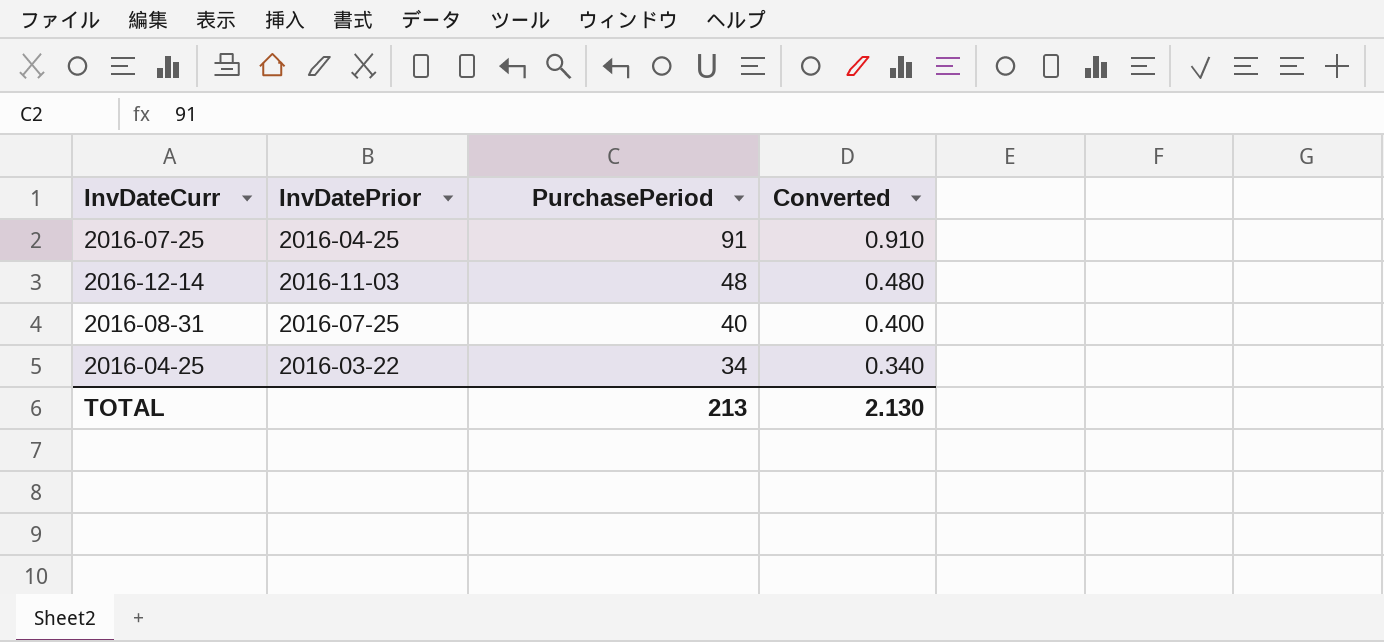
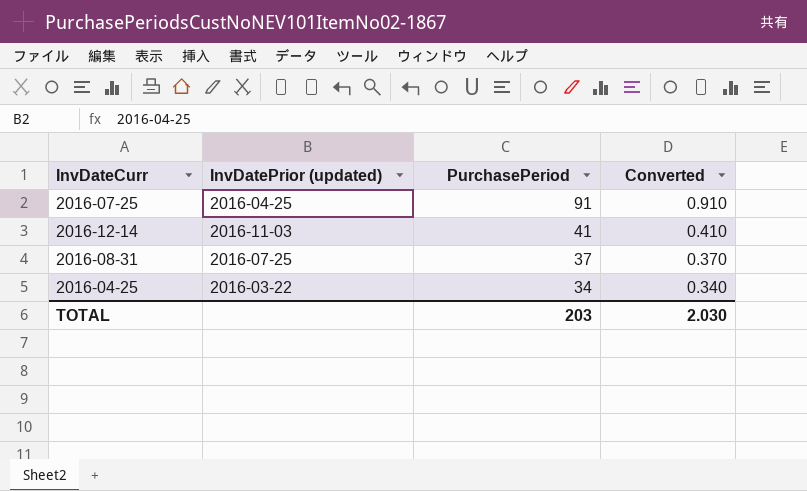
column name: InvDatePrior -> InvDatePrior (updated)
2016-12-14 | PurchasePeriod: 48 -> 41
2016-12-14 | Converted: 0.480 -> 0.410
2016-08-31 | PurchasePeriod: 40 -> 37
2016-08-31 | Converted: 0.400 -> 0.370
TOTAL | PurchasePeriod: 213 -> 203
TOTAL | Converted: 2.130 -> 2.030

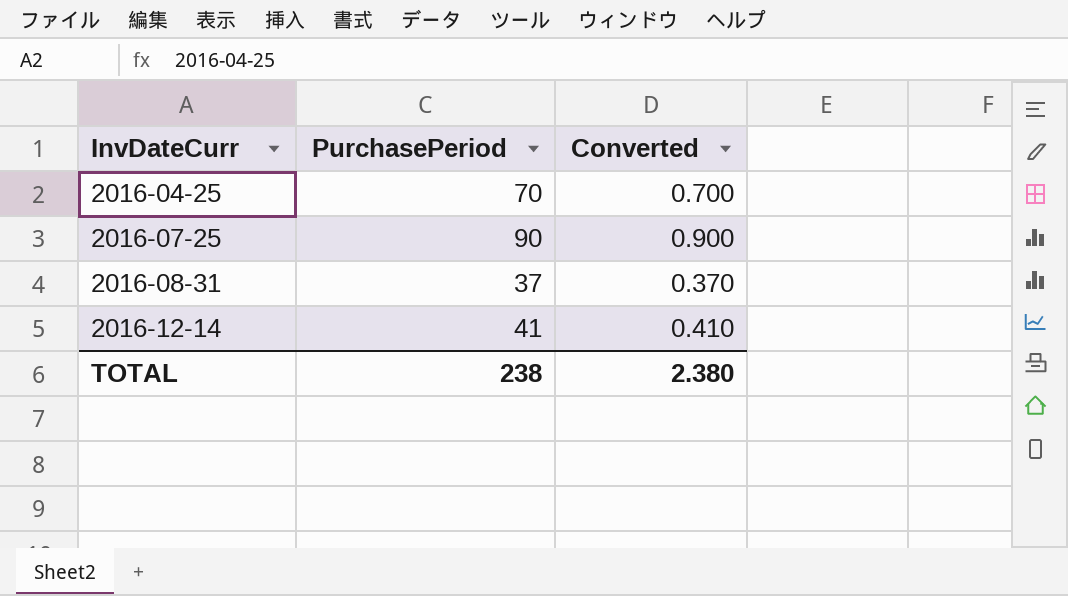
row order: PurchasePeriod descending -> InvDateCurr ascending
column InvDatePrior (updated) | position: 2 -> none
2016-04-25 | PurchasePeriod: 34 -> 70
2016-04-25 | Converted: 0.340 -> 0.700
2016-07-25 | PurchasePeriod: 91 -> 90
2016-07-25 | Converted: 0.910 -> 0.900
TOTAL | PurchasePeriod: 203 -> 238
TOTAL | Converted: 2.030 -> 2.380

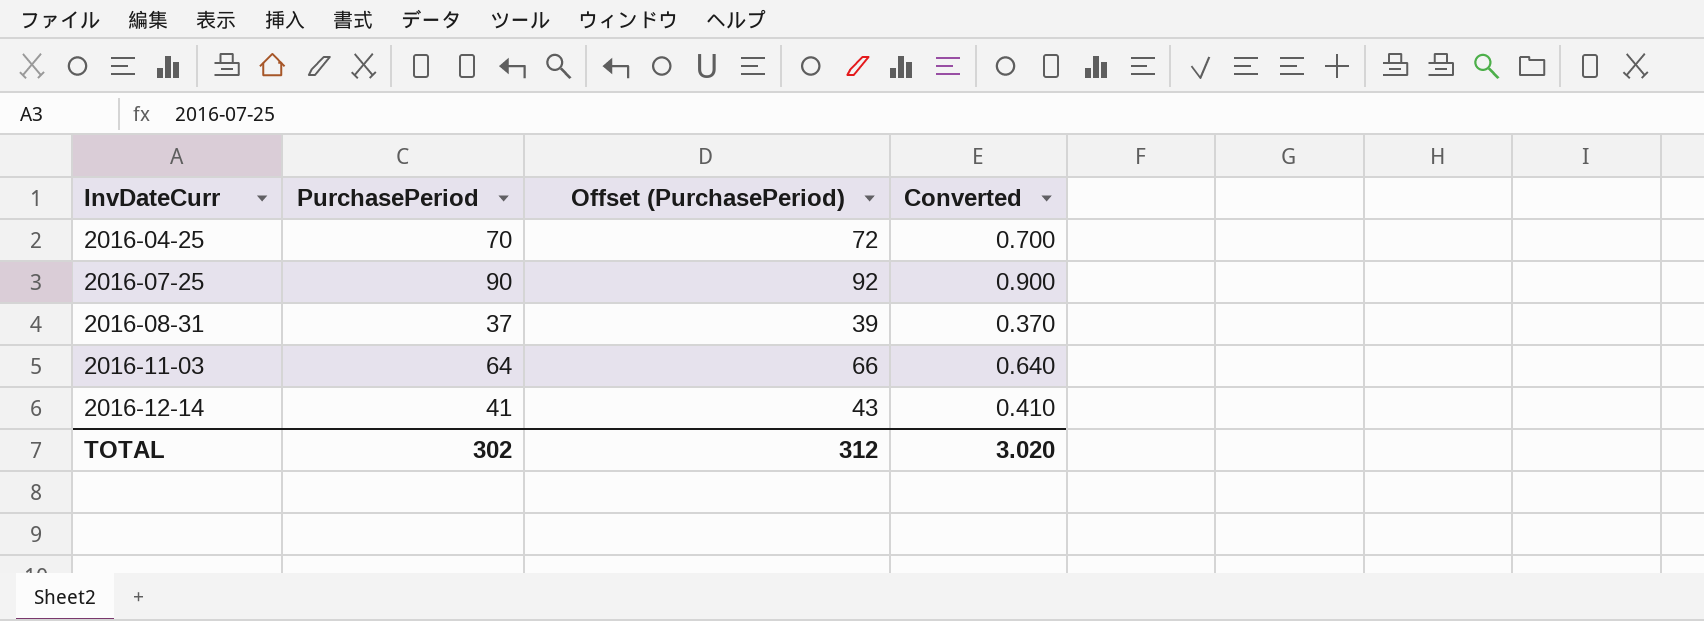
column Offset (PurchasePeriod) | formula: none -> [PurchasePeriod] + 2
row 2016-11-03: none -> 64 | 66 | 0.640
TOTAL | PurchasePeriod: 238 -> 302
TOTAL | Converted: 2.380 -> 3.020

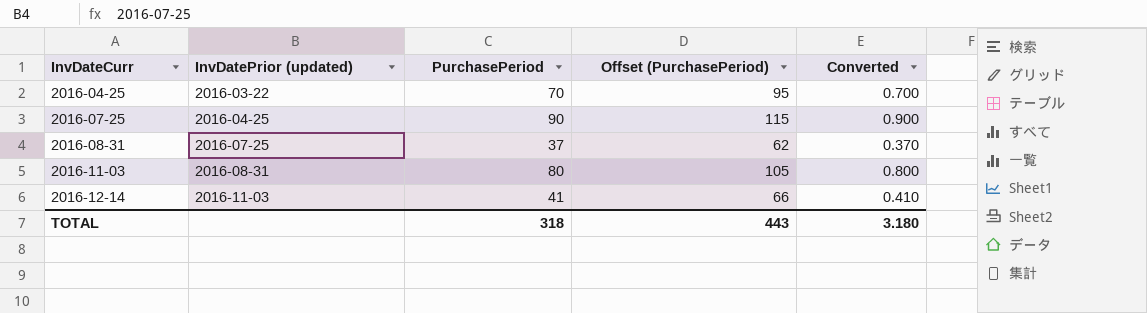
column InvDatePrior (updated) | position: none -> 2
column Offset (PurchasePeriod) | formula: [PurchasePeriod] + 2 -> [PurchasePeriod] + 25
2016-11-03 | PurchasePeriod: 64 -> 80
2016-11-03 | Converted: 0.640 -> 0.800
TOTAL | PurchasePeriod: 302 -> 318
TOTAL | Offset (PurchasePeriod): 312 -> 443
TOTAL | Converted: 3.020 -> 3.180

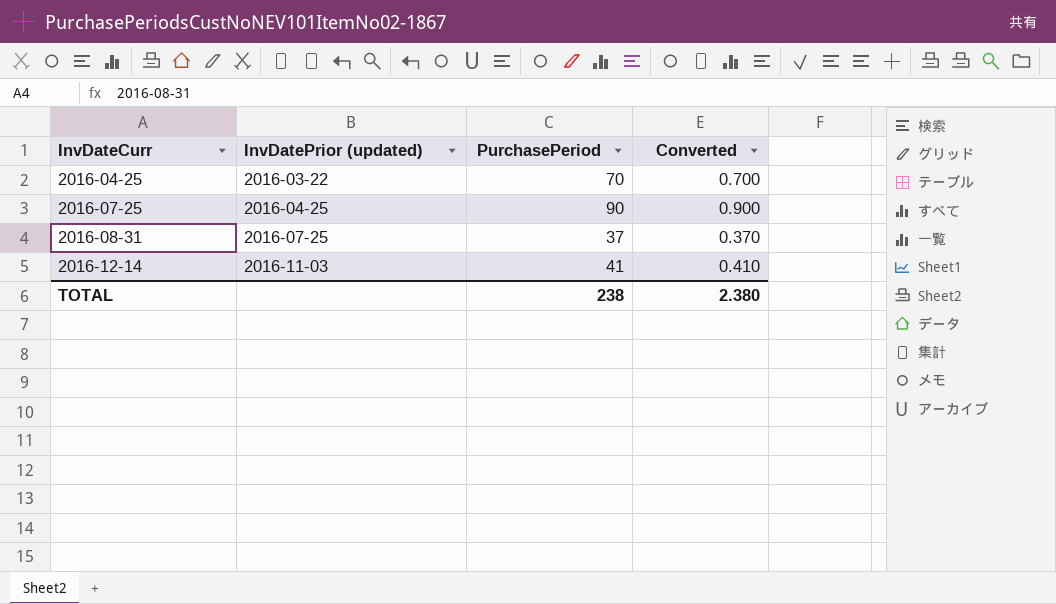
column Offset (PurchasePeriod) | formula: [PurchasePeriod] + 25 -> none
row 2016-11-03: 2016-08-31 | 80 | 105 | 0.800 -> none
TOTAL | PurchasePeriod: 318 -> 238
TOTAL | Converted: 3.180 -> 2.380

